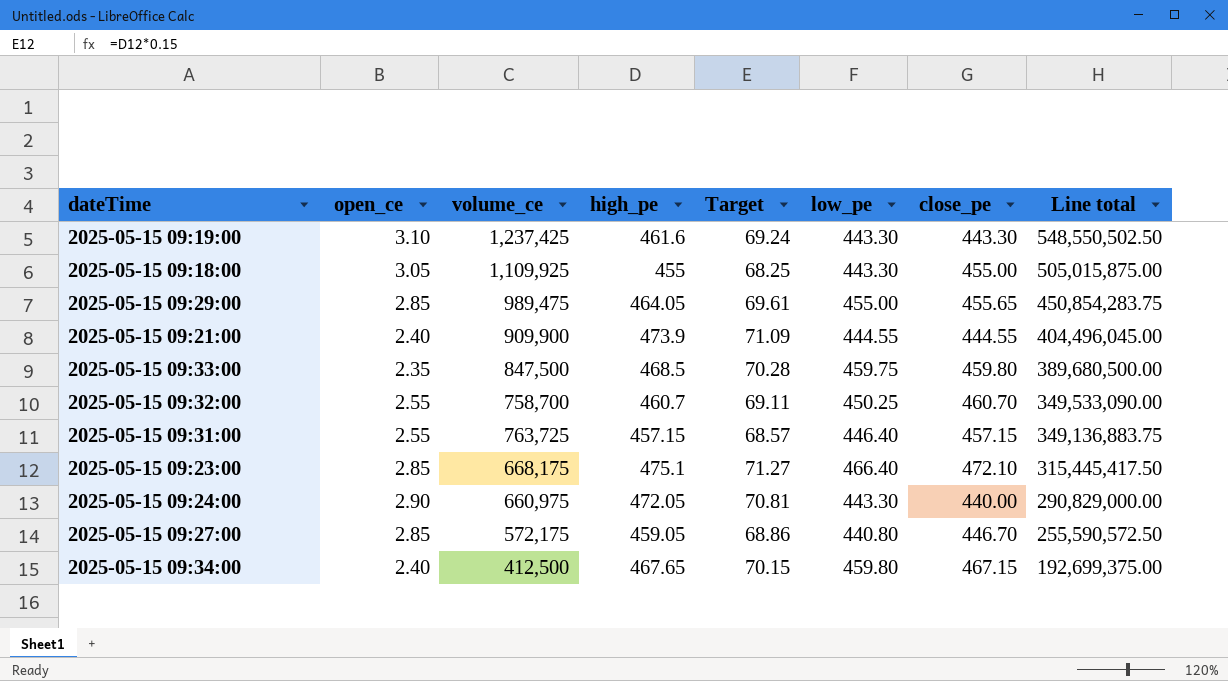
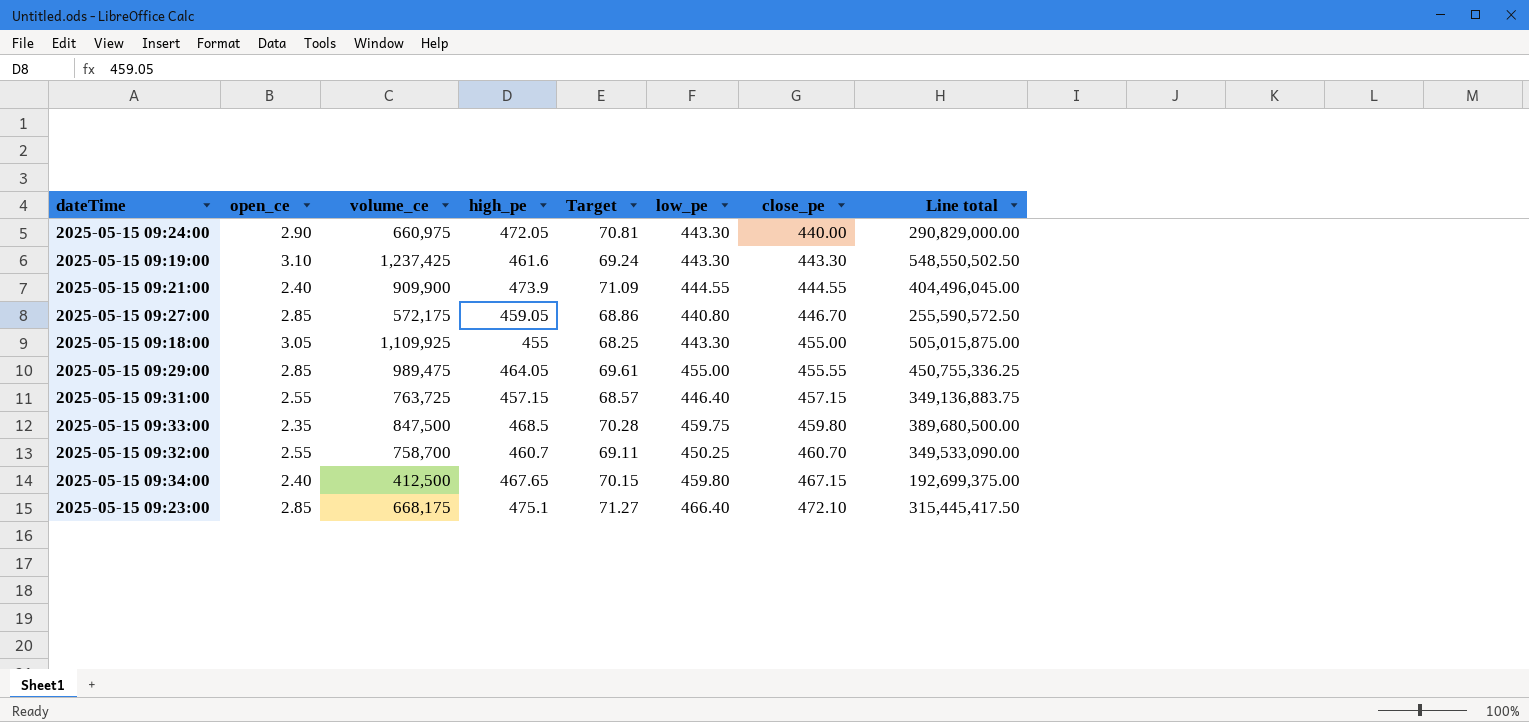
row order: Line total descending -> close_pe ascending
2025-05-15 09:29:00 | close_pe: 455.65 -> 455.55
2025-05-15 09:29:00 | Line total: 450,854,283.75 -> 450,755,336.25

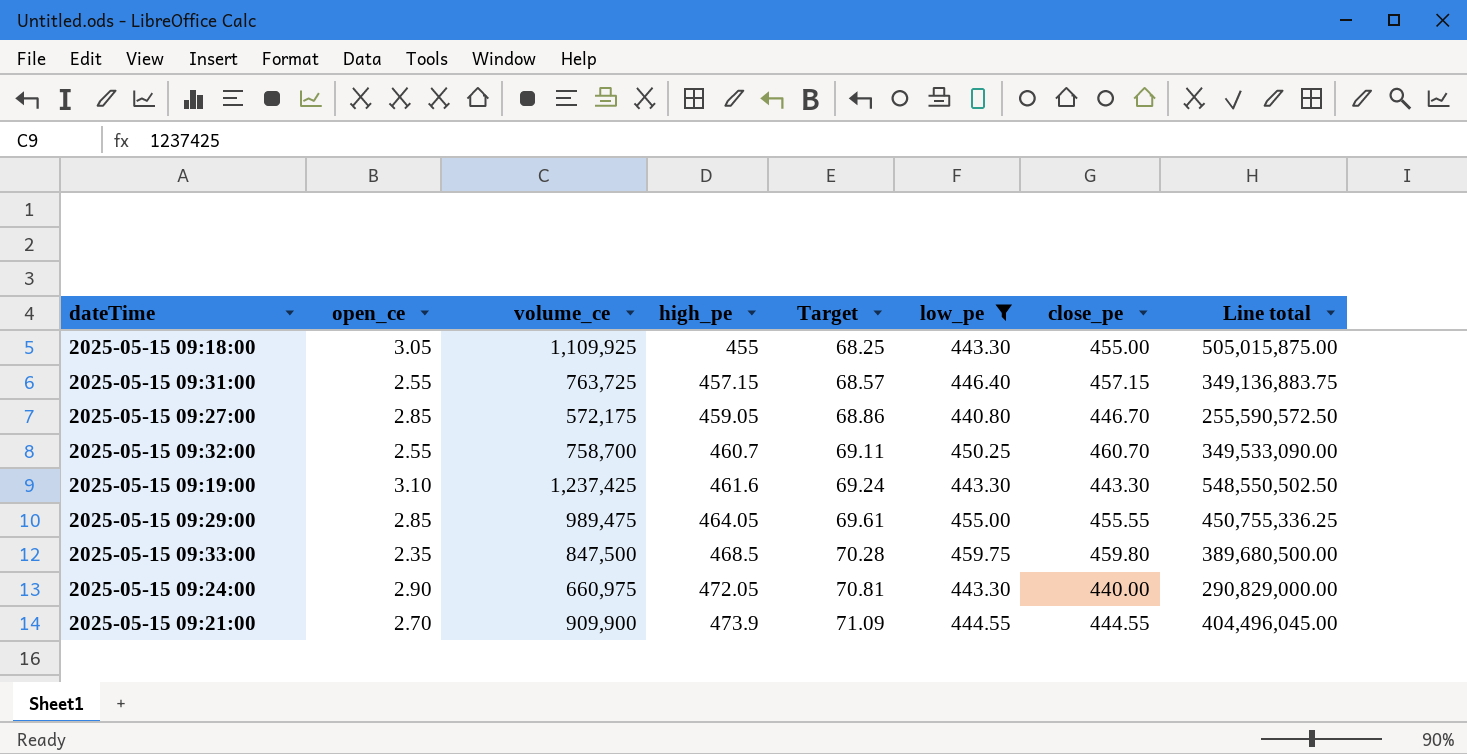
filter: none -> low_pe <= 459.75
row order: close_pe ascending -> high_pe ascending
2025-05-15 09:21:00 | open_ce: 2.40 -> 2.70

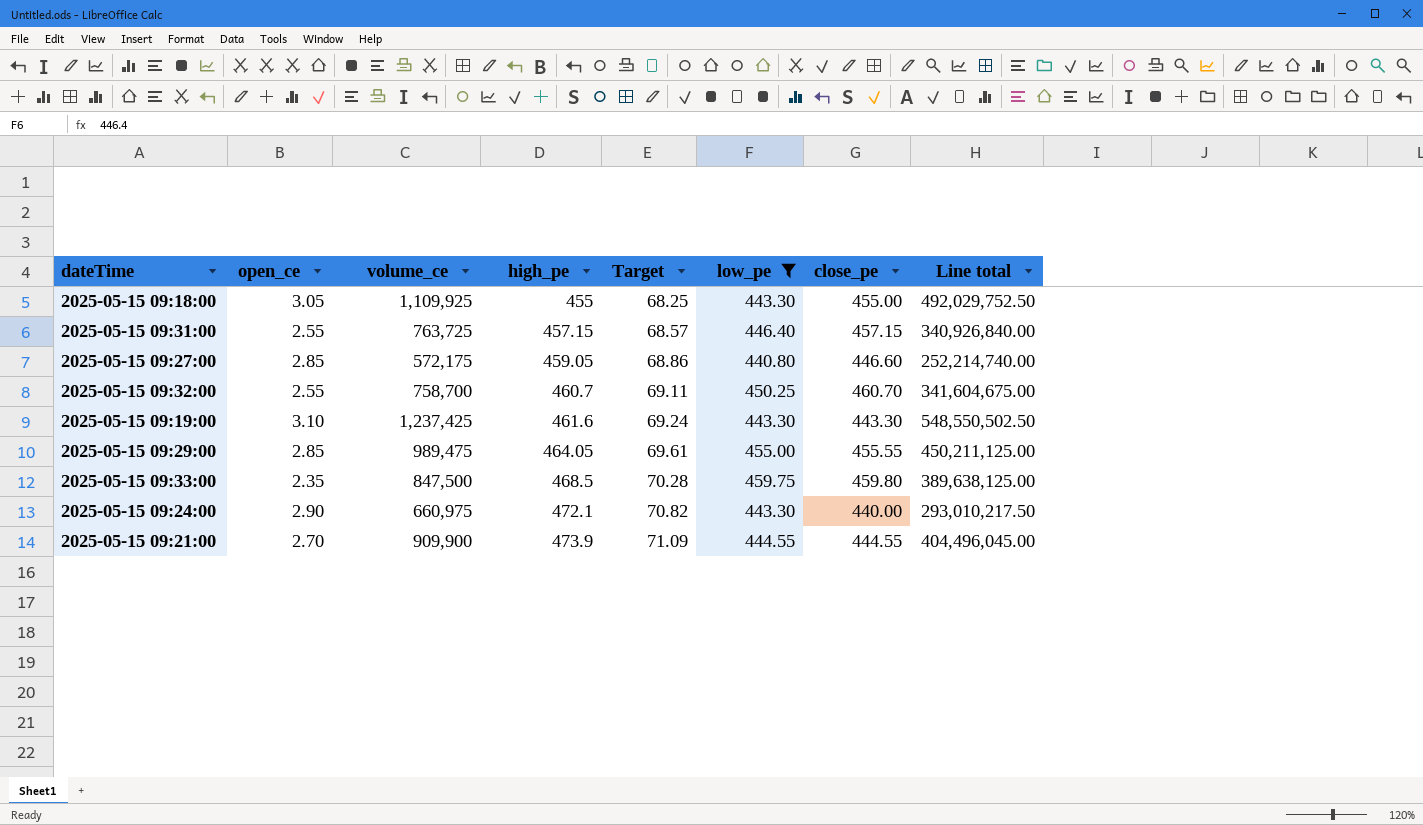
column Line total | formula: [volume_ce] * [close_pe] -> [volume_ce] * [low_pe]
2025-05-15 09:27:00 | close_pe: 446.70 -> 446.60
2025-05-15 09:24:00 | high_pe: 472.05 -> 472.1
2025-05-15 09:24:00 | Target: 70.81 -> 70.82

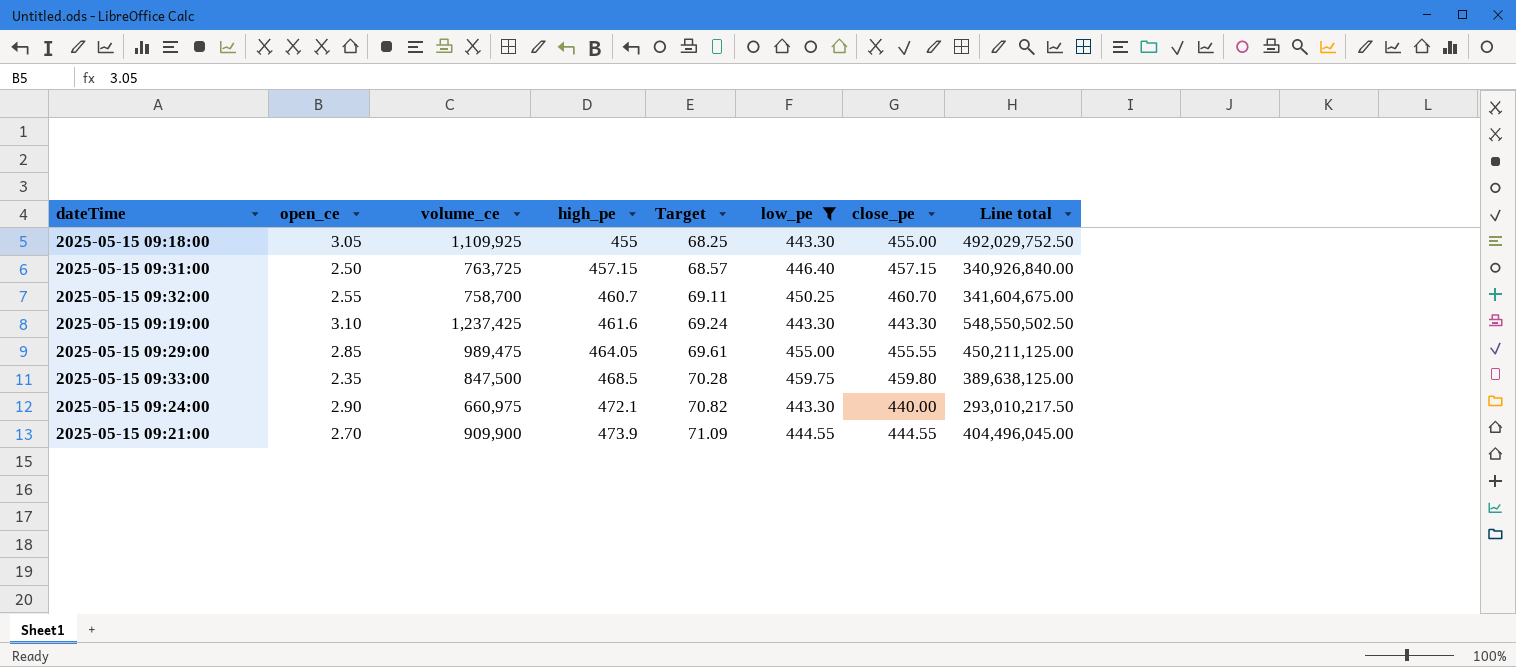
row 2025-05-15 09:27:00: 2.85 | 572,175 | 459.05 | 68.86 | 440.80 | 446.60 | 252,214,740.00 -> none
2025-05-15 09:31:00 | open_ce: 2.55 -> 2.50

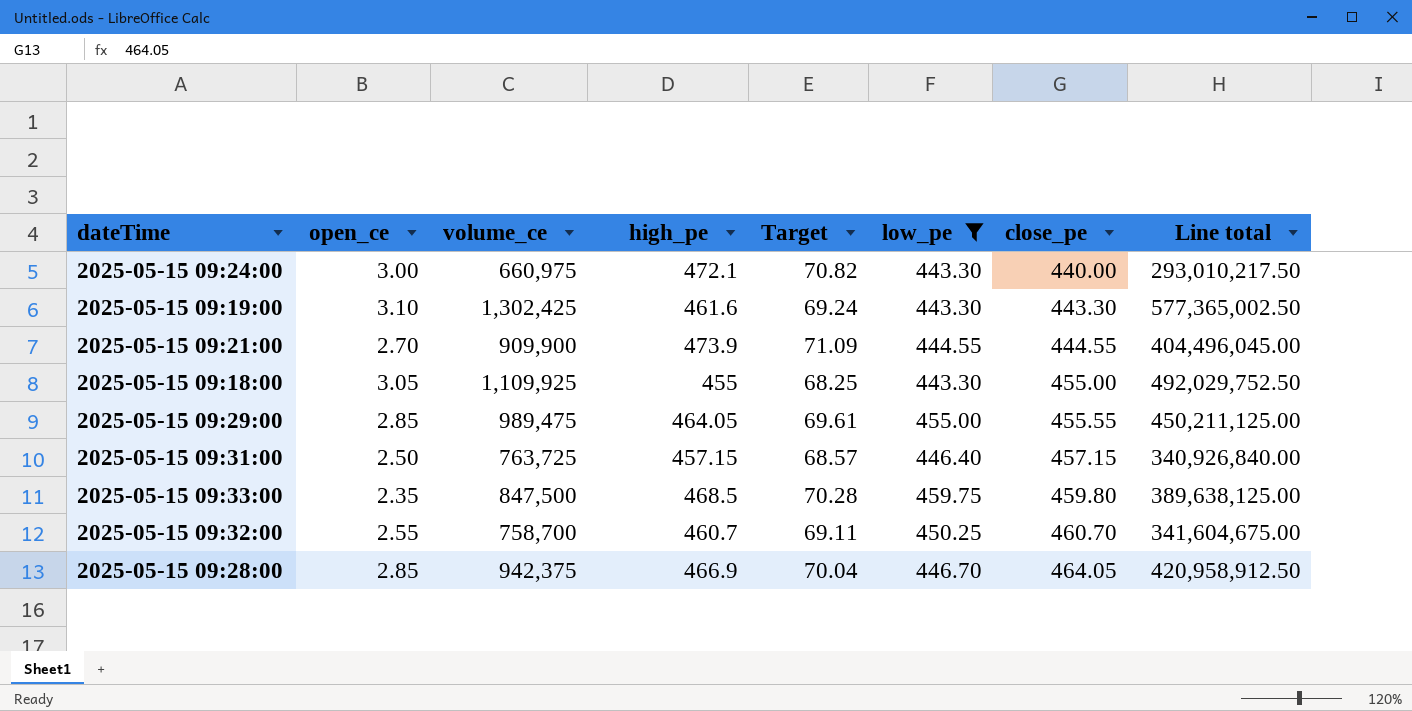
row order: high_pe ascending -> close_pe ascending
2025-05-15 09:24:00 | open_ce: 2.90 -> 3.00
2025-05-15 09:19:00 | volume_ce: 1,237,425 -> 1,302,425
2025-05-15 09:19:00 | Line total: 548,550,502.50 -> 577,365,002.50
row 2025-05-15 09:28:00: none -> 2.85 | 942,375 | 466.9 | 70.04 | 446.70 | 464.05 | 420,958,912.50

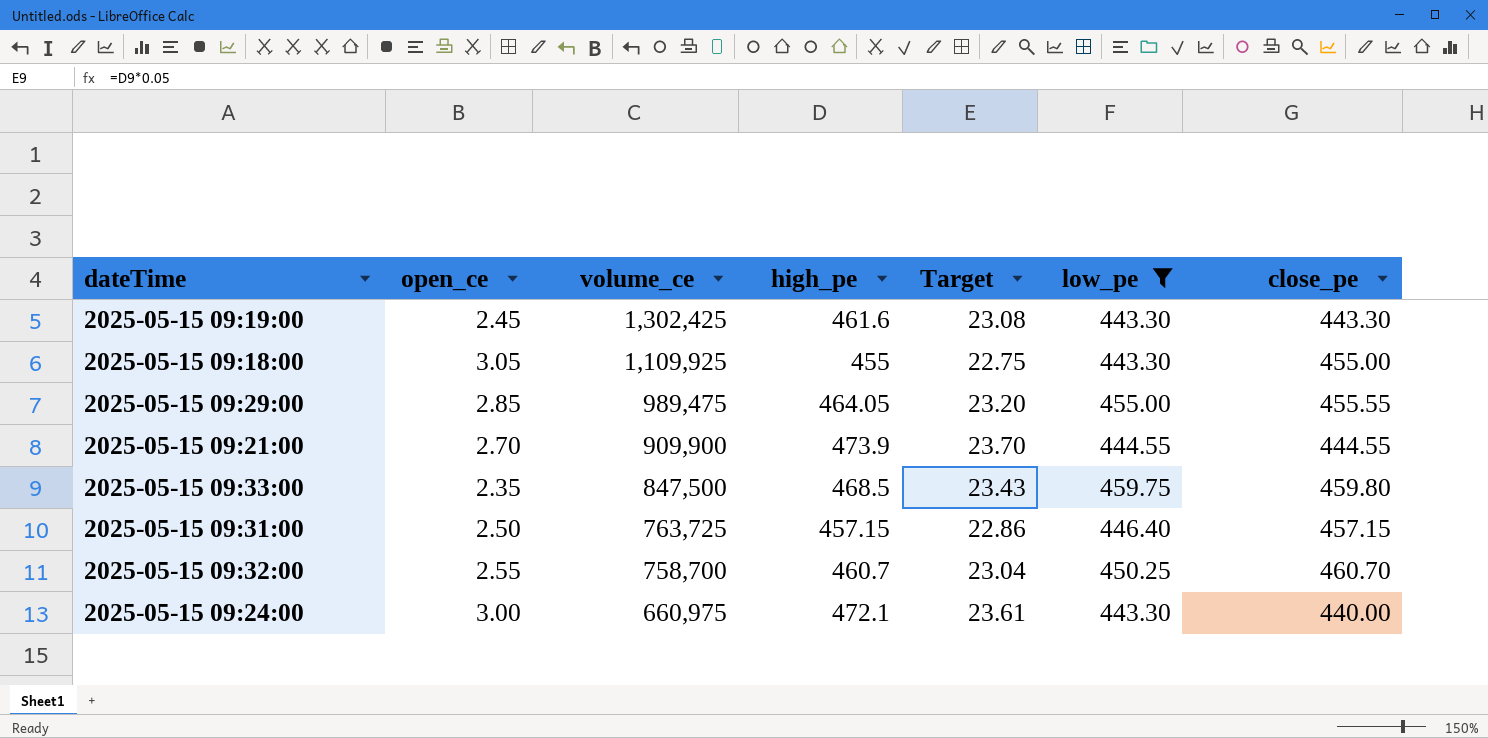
row order: close_pe ascending -> volume_ce descending
column Line total | formula: [volume_ce] * [low_pe] -> none
column Target | formula: [high_pe] * 0.15 -> [high_pe] * 0.05
row 2025-05-15 09:28:00: 2.85 | 942,375 | 466.9 | 70.04 | 446.70 | 464.05 | 420,958,912.50 -> none
2025-05-15 09:19:00 | open_ce: 3.10 -> 2.45

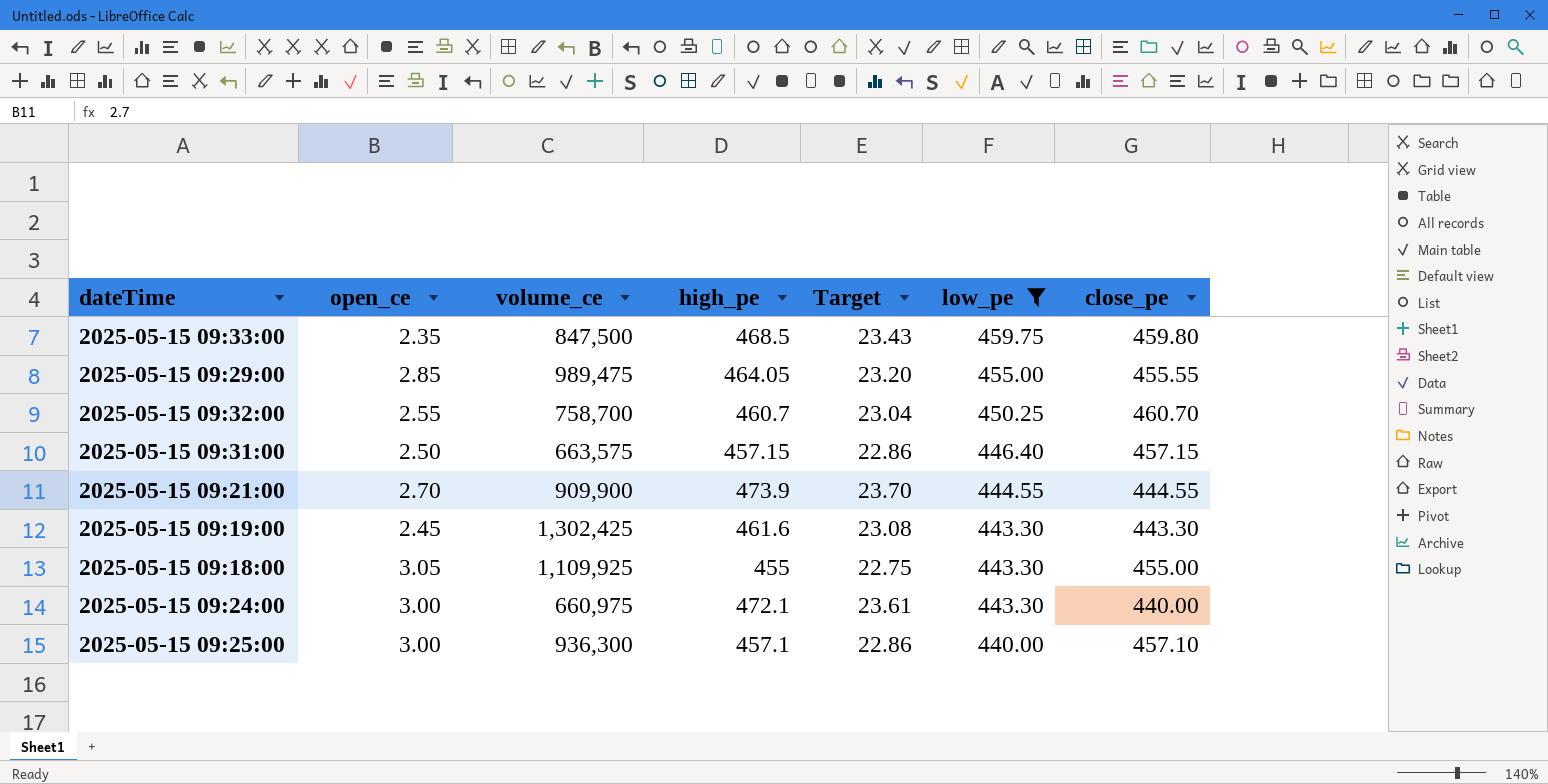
row order: volume_ce descending -> low_pe descending
2025-05-15 09:31:00 | volume_ce: 763,725 -> 663,575
row 2025-05-15 09:25:00: none -> 3.00 | 936,300 | 457.1 | 22.86 | 440.00 | 457.10

